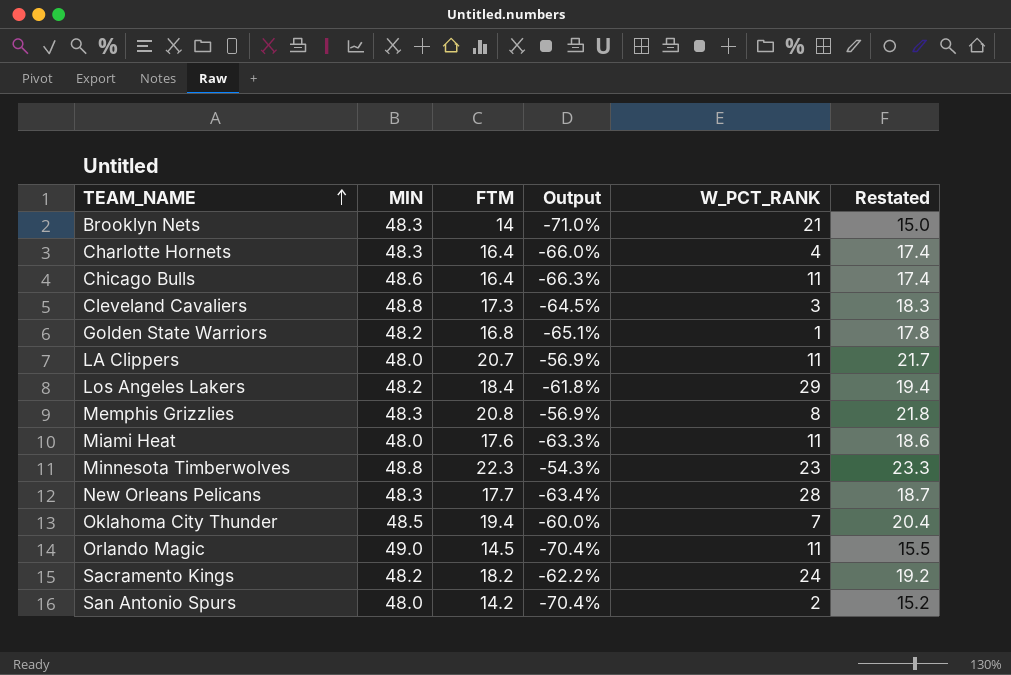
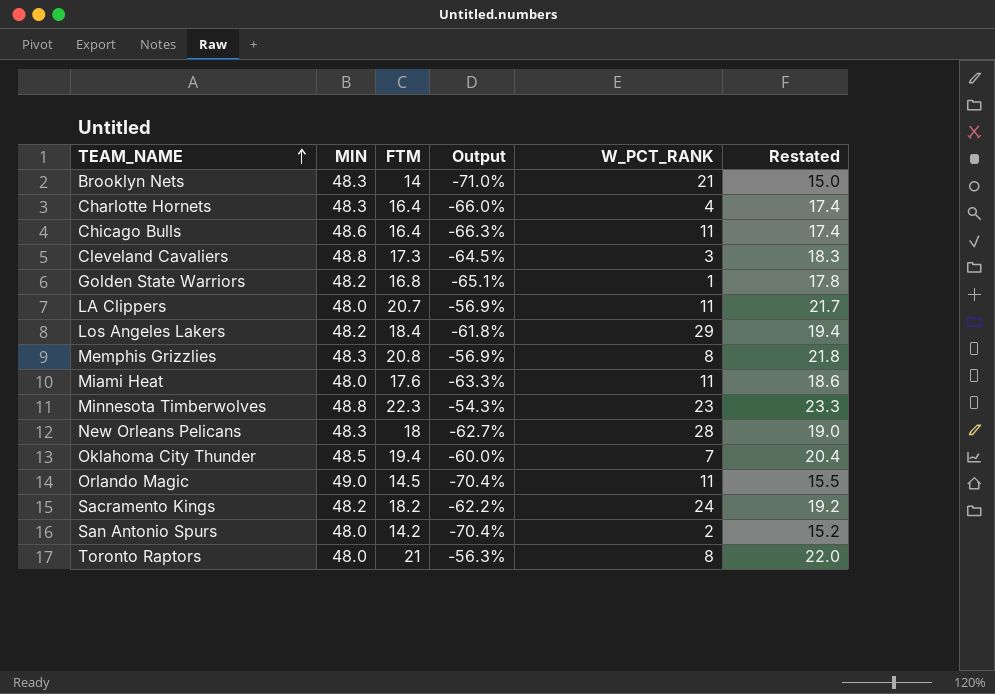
New Orleans Pelicans | FTM: 17.7 -> 18
New Orleans Pelicans | Output: -63.4% -> -62.7%
New Orleans Pelicans | Restated: 18.7 -> 19.0
row Toronto Raptors: none -> 48.0 | 21 | -56.3% | 8 | 22.0

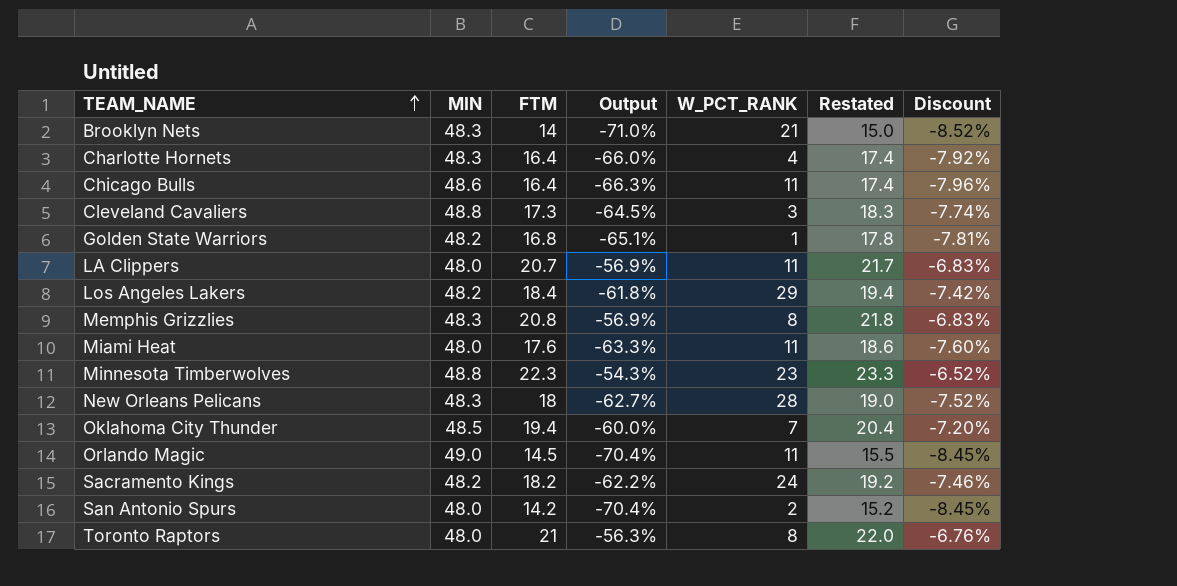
column Discount | formula: none -> [Output] * 0.12

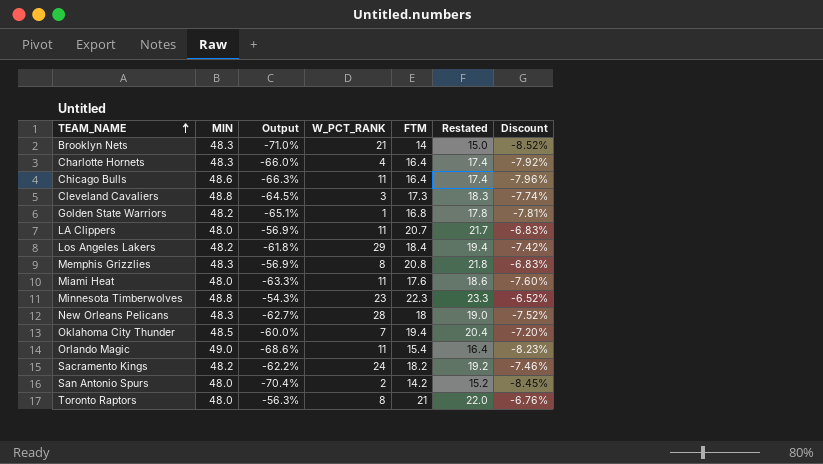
column FTM | position: 3 -> 5
Orlando Magic | Output: -70.4% -> -68.6%
Orlando Magic | FTM: 14.5 -> 15.4
Orlando Magic | Restated: 15.5 -> 16.4
Orlando Magic | Discount: -8.45% -> -8.23%

